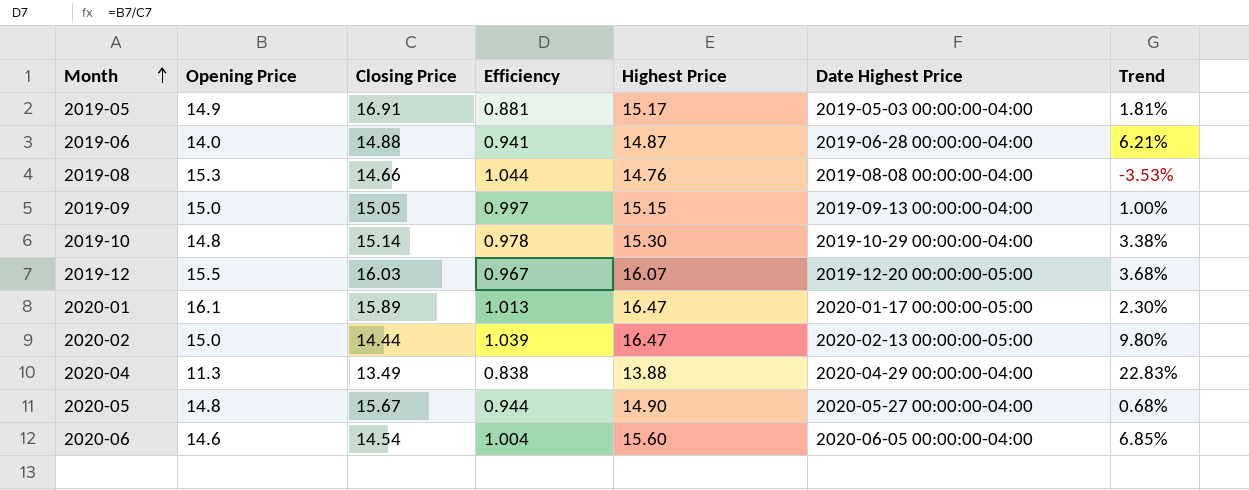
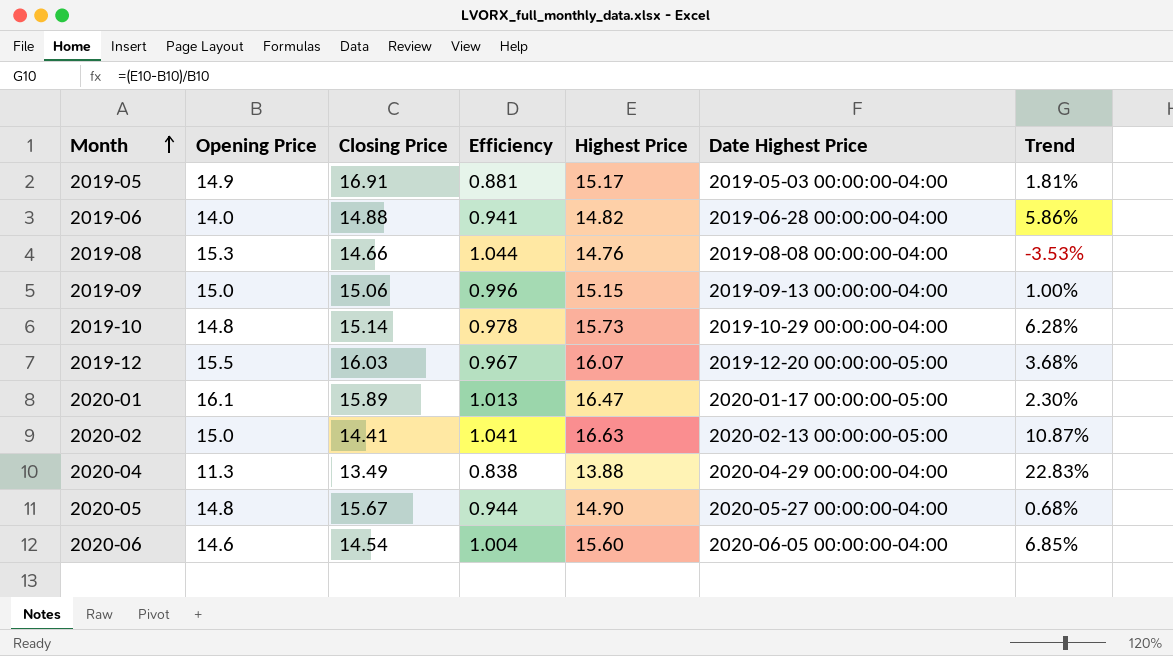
2019-06 | Highest Price: 14.87 -> 14.82
2019-06 | Trend: 6.21% -> 5.86%
2019-09 | Closing Price: 15.05 -> 15.06
2019-09 | Efficiency: 0.997 -> 0.996
2019-10 | Highest Price: 15.30 -> 15.73
2019-10 | Trend: 3.38% -> 6.28%
2020-02 | Closing Price: 14.44 -> 14.41
2020-02 | Efficiency: 1.039 -> 1.041
2020-02 | Highest Price: 16.47 -> 16.63
2020-02 | Trend: 9.80% -> 10.87%

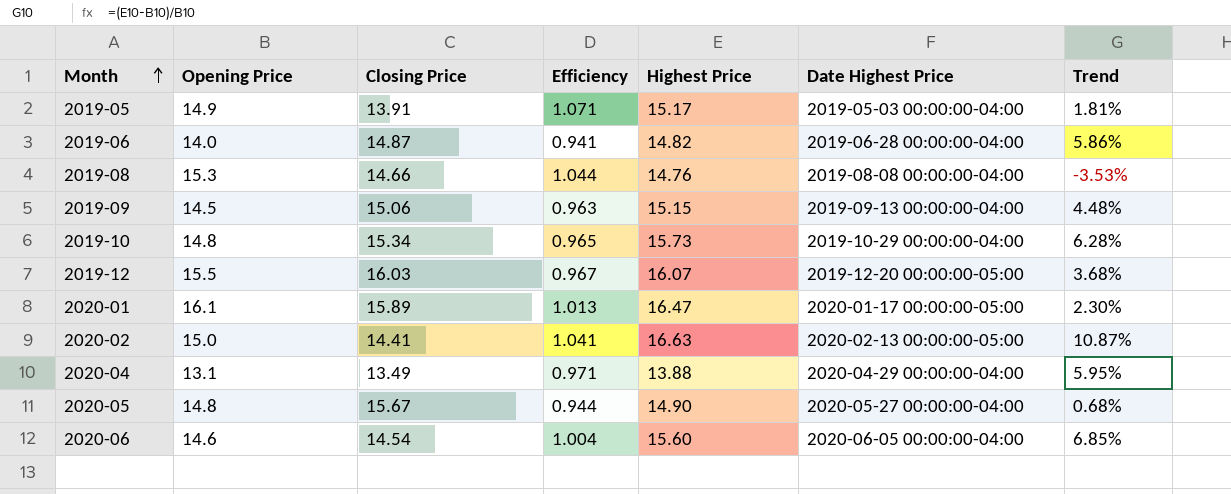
2019-05 | Closing Price: 16.91 -> 13.91
2019-05 | Efficiency: 0.881 -> 1.071
2019-06 | Closing Price: 14.88 -> 14.87
2019-09 | Opening Price: 15.0 -> 14.5
2019-09 | Efficiency: 0.996 -> 0.963
2019-09 | Trend: 1.00% -> 4.48%
2019-10 | Closing Price: 15.14 -> 15.34
2019-10 | Efficiency: 0.978 -> 0.965
2020-04 | Opening Price: 11.3 -> 13.1
2020-04 | Efficiency: 0.838 -> 0.971
2020-04 | Trend: 22.83% -> 5.95%

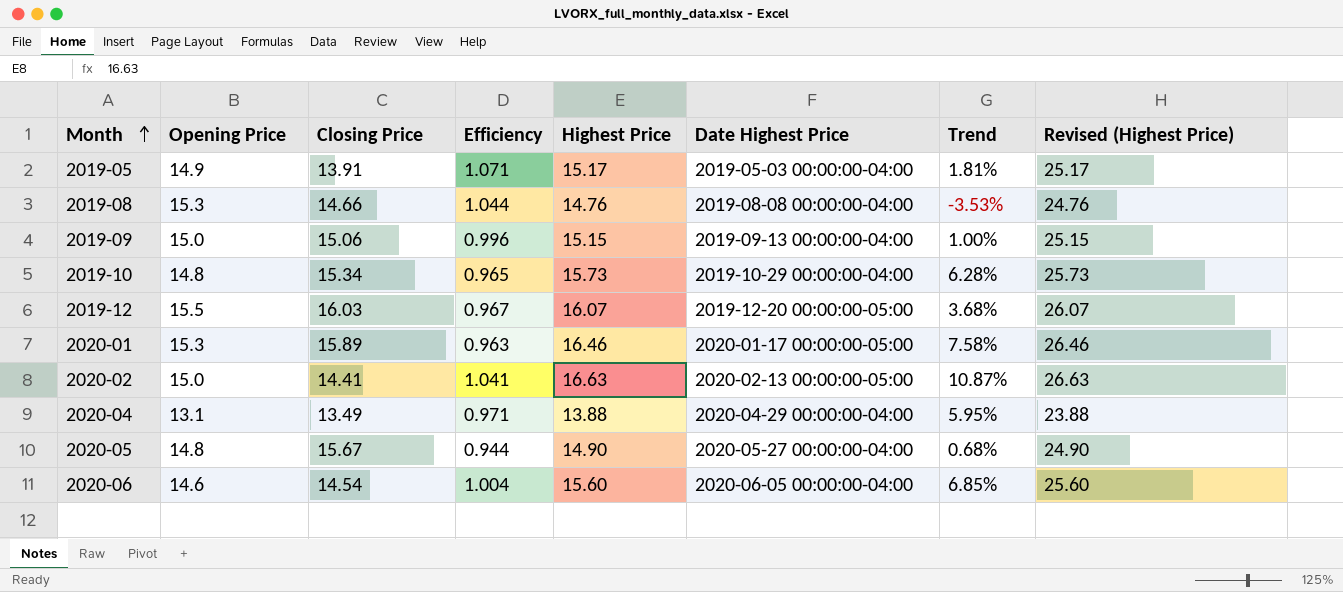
column Revised (Highest Price) | formula: none -> [Highest Price] + 10
row 2019-06: 14.0 | 14.87 | 0.941 | 14.82 | 2019-06-28 00:00:00-04:00 | 5.86% -> none
2019-09 | Opening Price: 14.5 -> 15.0
2019-09 | Efficiency: 0.963 -> 0.996
2019-09 | Trend: 4.48% -> 1.00%
2020-01 | Opening Price: 16.1 -> 15.3
2020-01 | Efficiency: 1.013 -> 0.963
2020-01 | Highest Price: 16.47 -> 16.46
2020-01 | Trend: 2.30% -> 7.58%

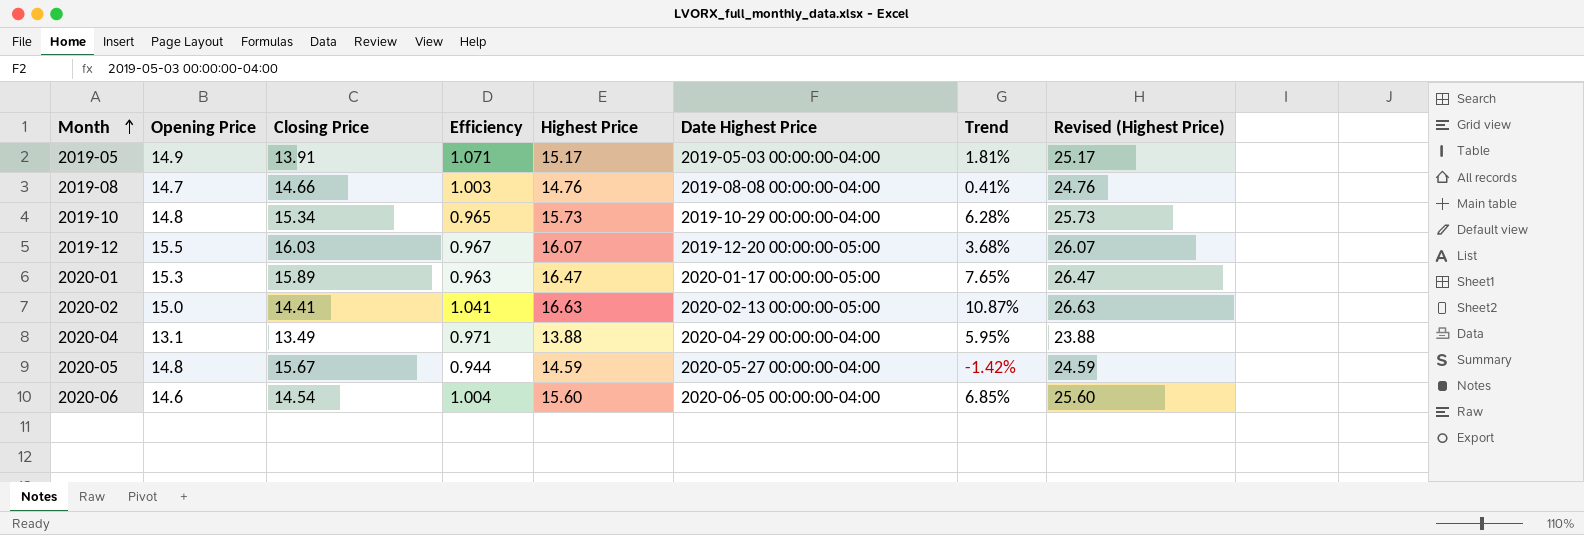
row 2019-09: 15.0 | 15.06 | 0.996 | 15.15 | 2019-09-13 00:00:00-04:00 | 1.00% | 25.15 -> none
2019-08 | Opening Price: 15.3 -> 14.7
2019-08 | Efficiency: 1.044 -> 1.003
2019-08 | Trend: -3.53% -> 0.41%
2020-01 | Highest Price: 16.46 -> 16.47
2020-01 | Trend: 7.58% -> 7.65%
2020-01 | Revised (Highest Price): 26.46 -> 26.47
2020-05 | Highest Price: 14.90 -> 14.59
2020-05 | Trend: 0.68% -> -1.42%
2020-05 | Revised (Highest Price): 24.90 -> 24.59

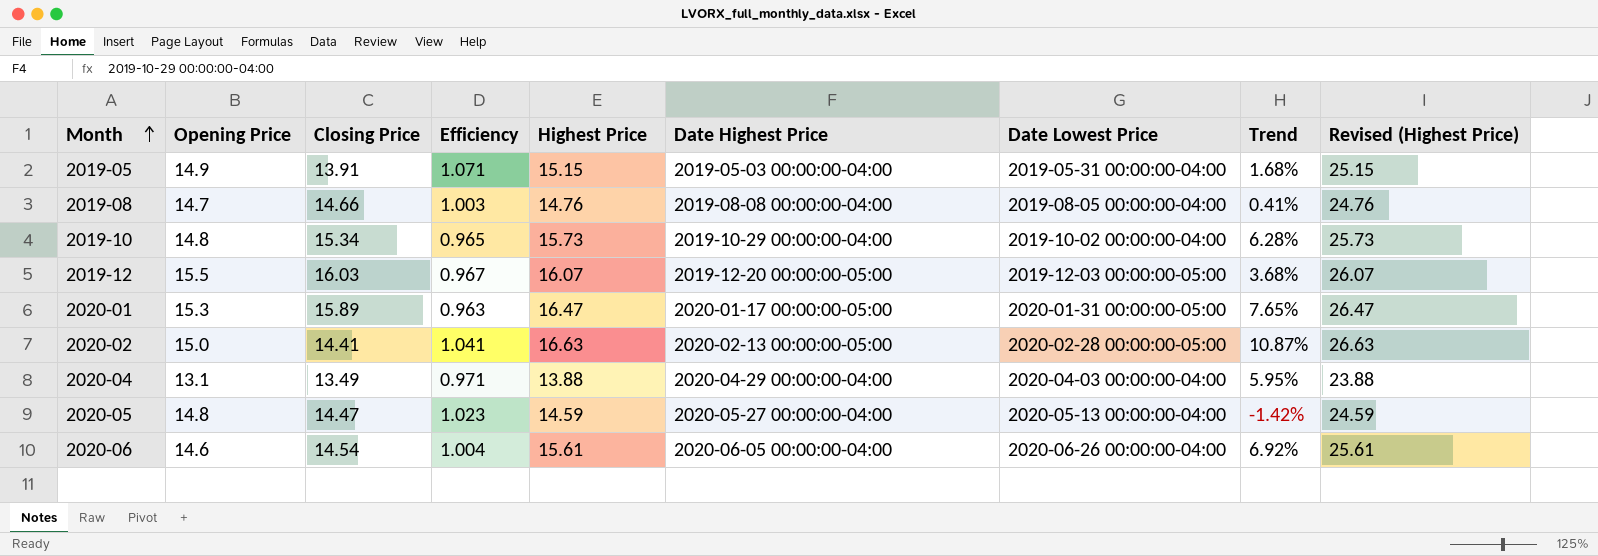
column Date Lowest Price | position: none -> 7
2019-05 | Highest Price: 15.17 -> 15.15
2019-05 | Trend: 1.81% -> 1.68%
2019-05 | Revised (Highest Price): 25.17 -> 25.15
2020-05 | Closing Price: 15.67 -> 14.47
2020-05 | Efficiency: 0.944 -> 1.023
2020-06 | Highest Price: 15.60 -> 15.61
2020-06 | Trend: 6.85% -> 6.92%
2020-06 | Revised (Highest Price): 25.60 -> 25.61

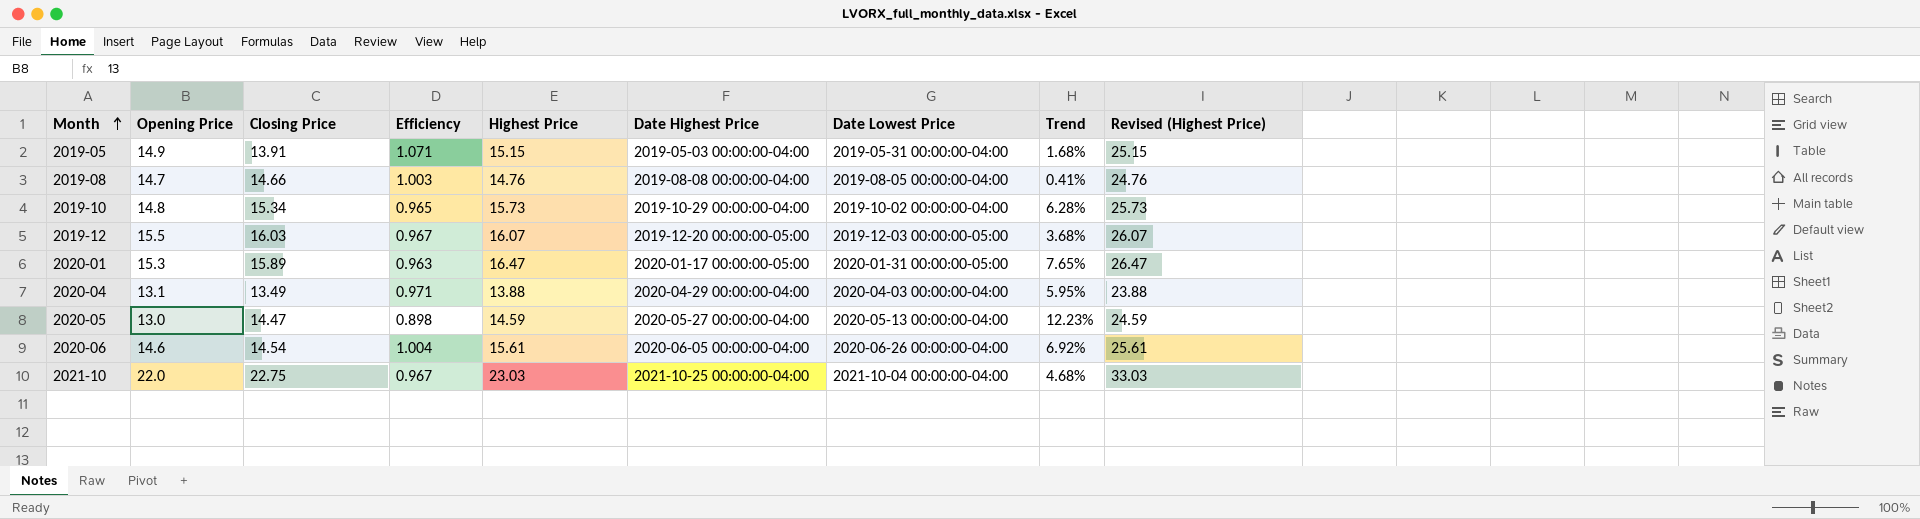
row 2020-02: 15.0 | 14.41 | 1.041 | 16.63 | 2020-02-13 00:00:00-05:00 | 2020-02-28 00:00:00-05:00 | 10.87% | 26.63 -> none
2020-05 | Opening Price: 14.8 -> 13.0
2020-05 | Efficiency: 1.023 -> 0.898
2020-05 | Trend: -1.42% -> 12.23%
row 2021-10: none -> 22.0 | 22.75 | 0.967 | 23.03 | 2021-10-25 00:00:00-04:00 | 2021-10-04 00:00:00-04:00 | 4.68% | 33.03

